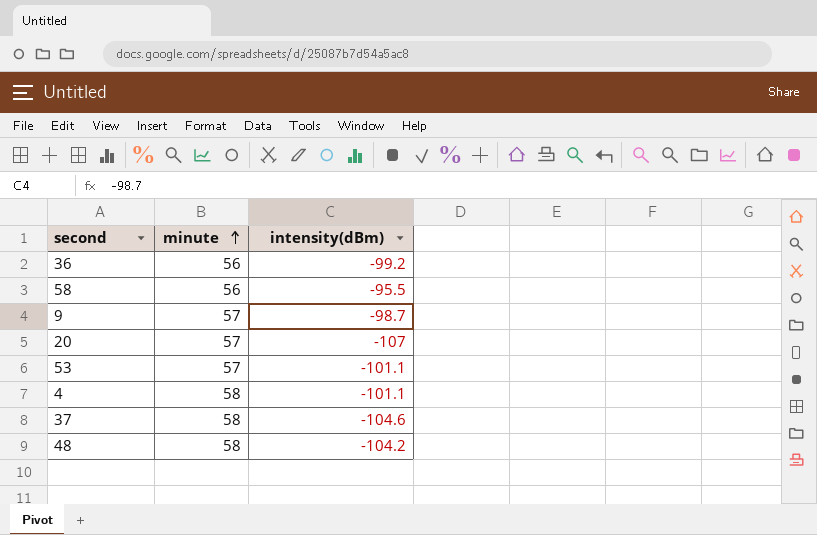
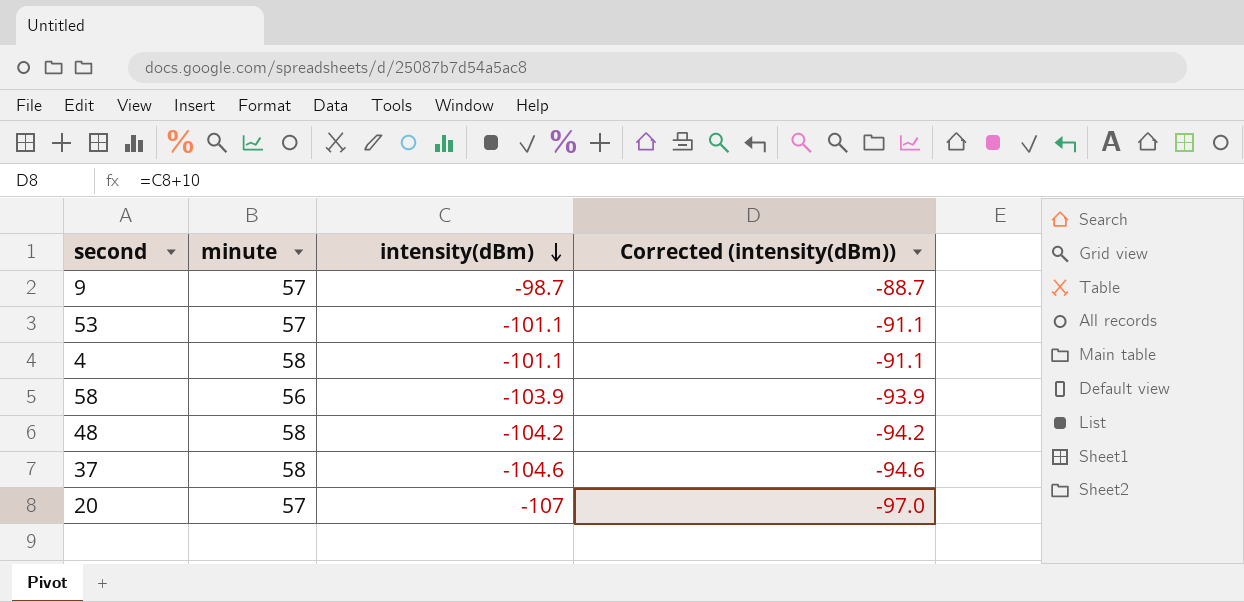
row order: minute ascending -> intensity(dBm) descending
column Corrected (intensity(dBm)) | formula: none -> [intensity(dBm)] + 10
row 36: 56 | -99.2 -> none
58 | intensity(dBm): -95.5 -> -103.9

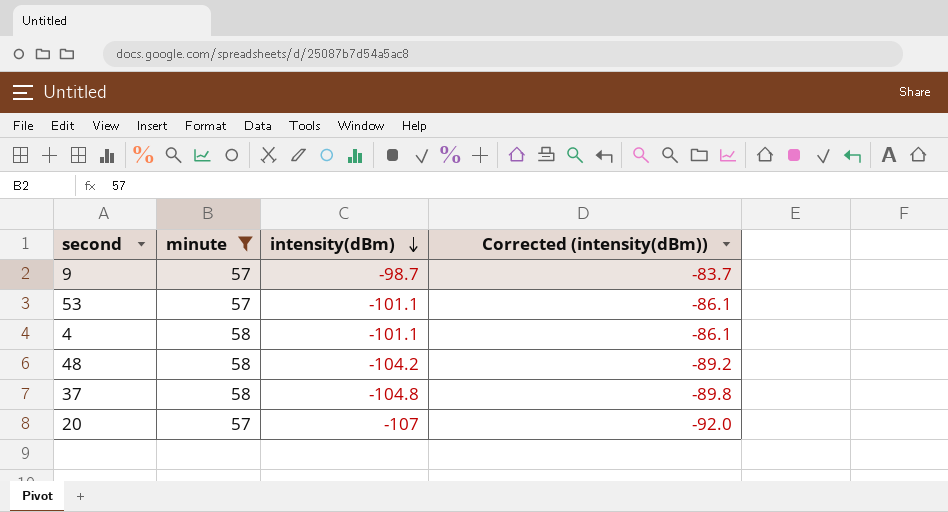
filter: none -> minute != 56
column Corrected (intensity(dBm)) | formula: [intensity(dBm)] + 10 -> [intensity(dBm)] + 15
37 | intensity(dBm): -104.6 -> -104.8

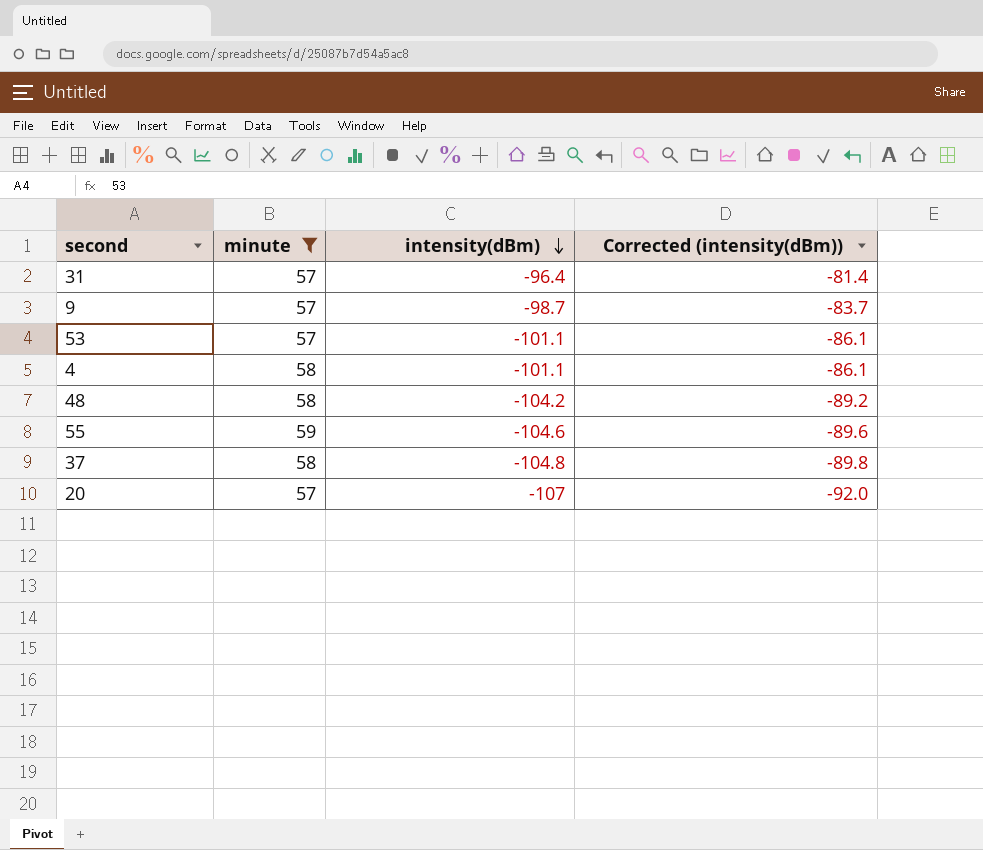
row 31: none -> 57 | -96.4 | -81.4
row 55: none -> 59 | -104.6 | -89.6

